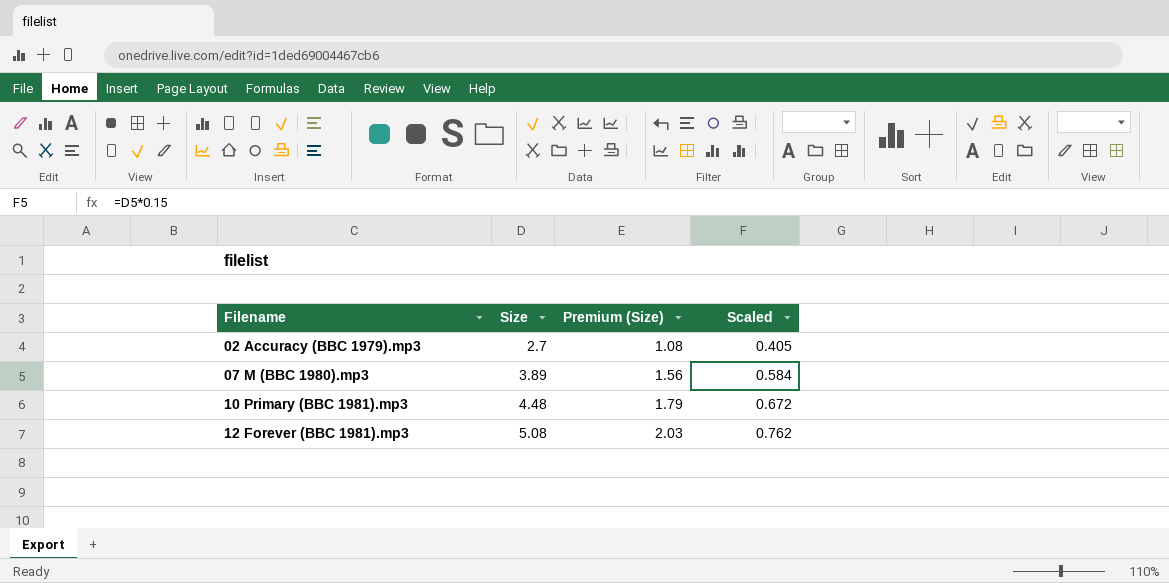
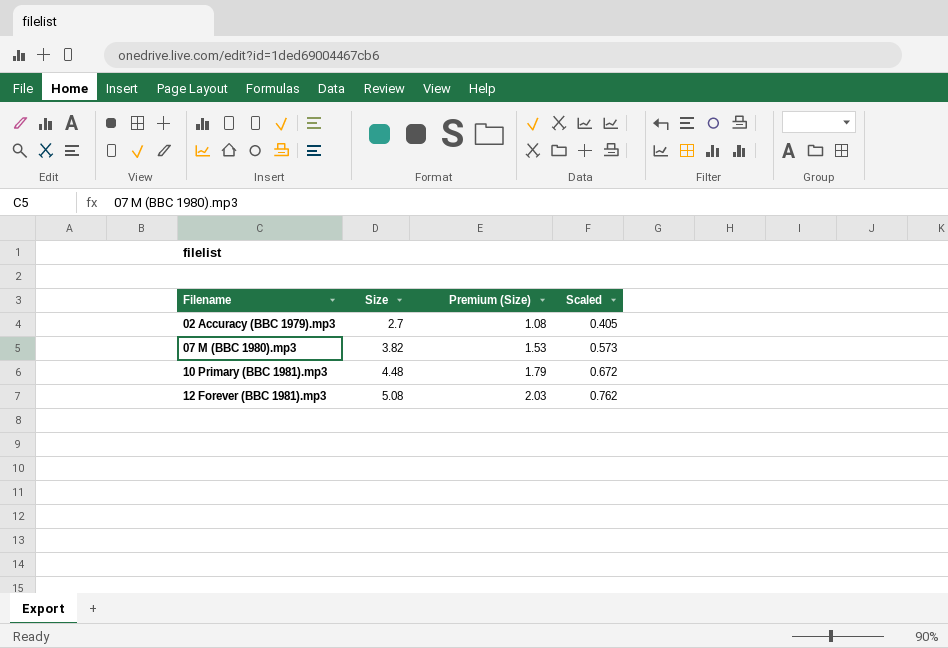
07 M (BBC 1980).mp3 | Size: 3.89 -> 3.82
07 M (BBC 1980).mp3 | Premium (Size): 1.56 -> 1.53
07 M (BBC 1980).mp3 | Scaled: 0.584 -> 0.573

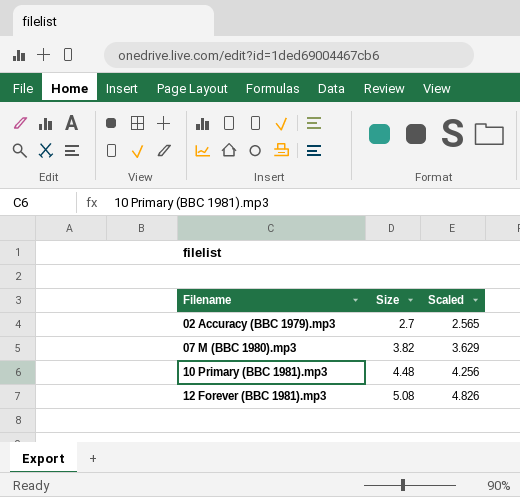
column Premium (Size) | formula: [Size] * 0.4 -> none
column Scaled | formula: [Size] * 0.15 -> [Size] * 0.95

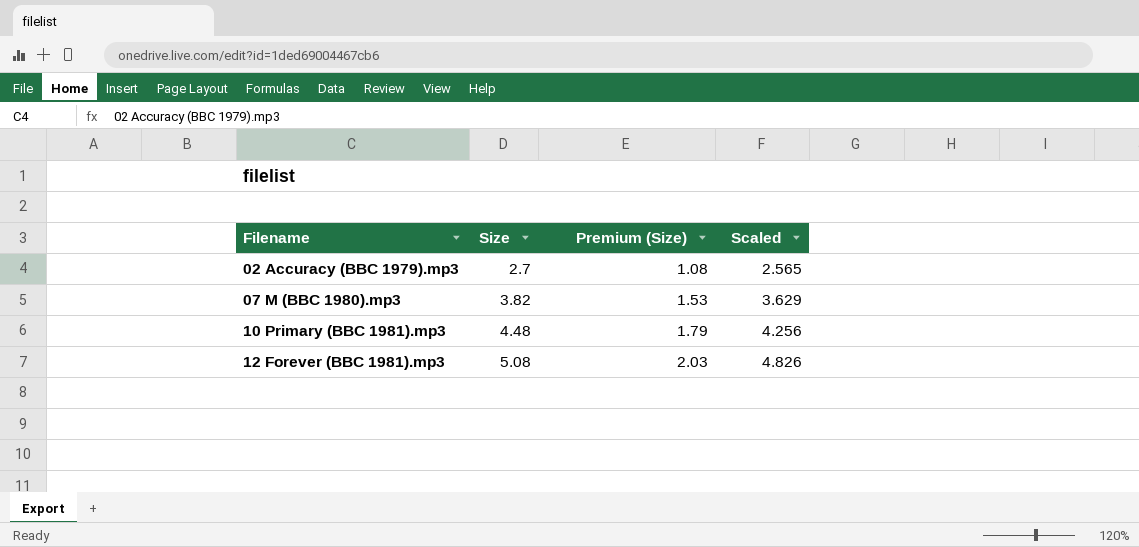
column Premium (Size) | formula: none -> [Size] * 0.4

